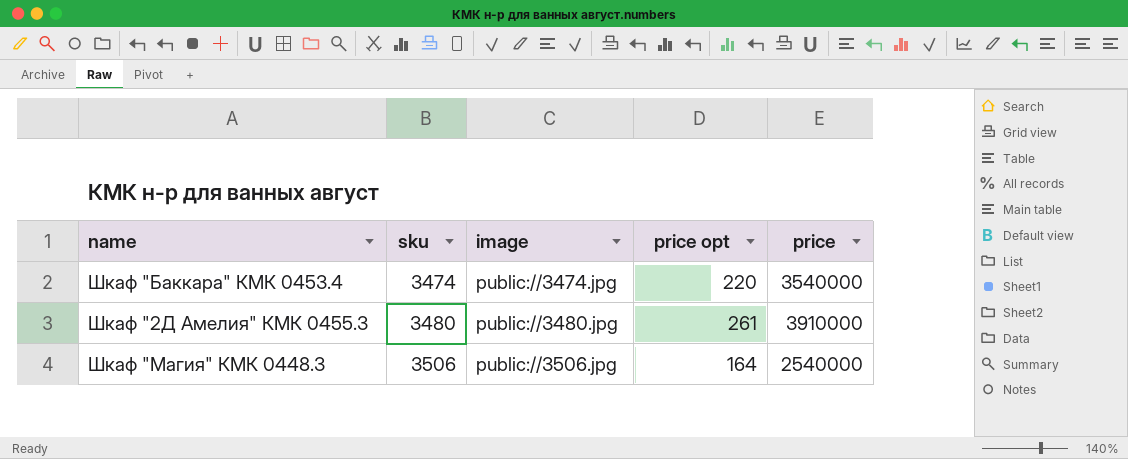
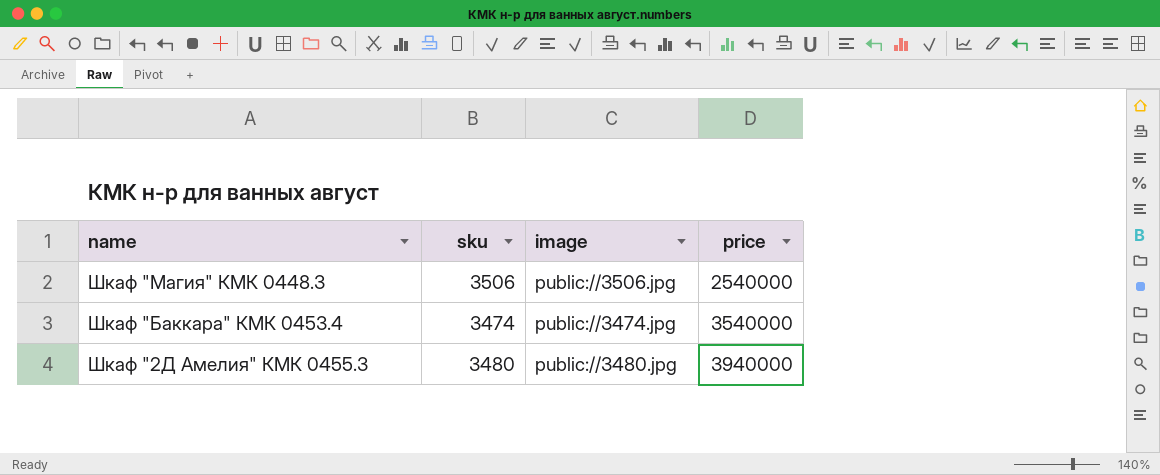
row order: sku ascending -> name descending
column price opt | position: 4 -> none
Шкаф "2Д Амелия" КМК 0455.3 | price: 3910000 -> 3940000

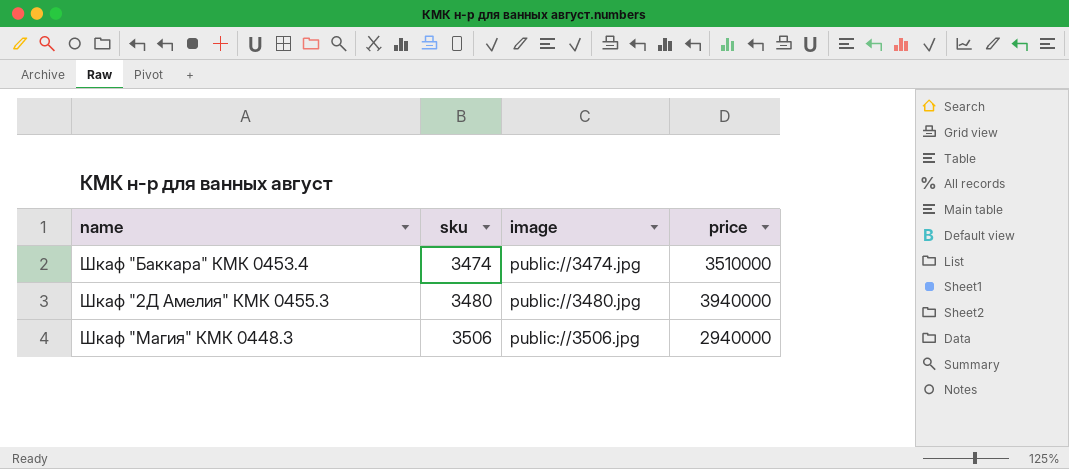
row order: name descending -> sku ascending
Шкаф "Баккара" КМК 0453.4 | price: 3540000 -> 3510000
Шкаф "Магия" КМК 0448.3 | price: 2540000 -> 2940000

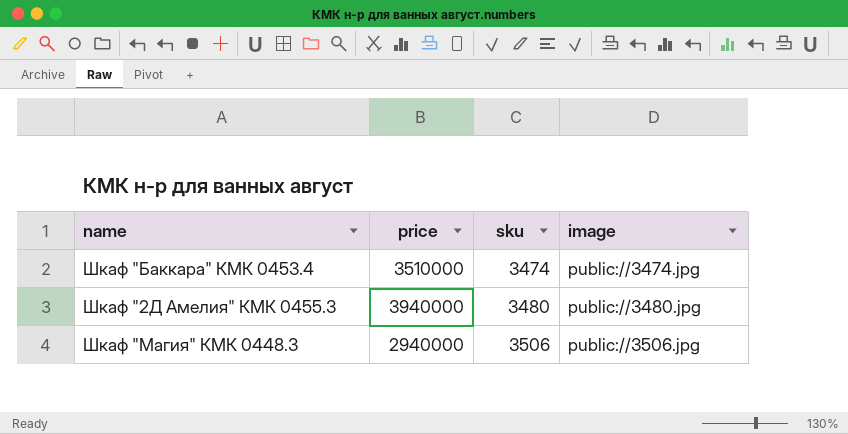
column price | position: 4 -> 2

